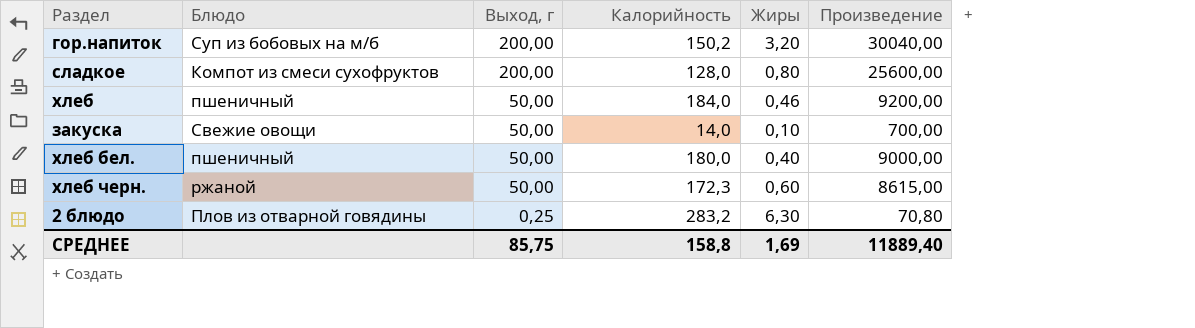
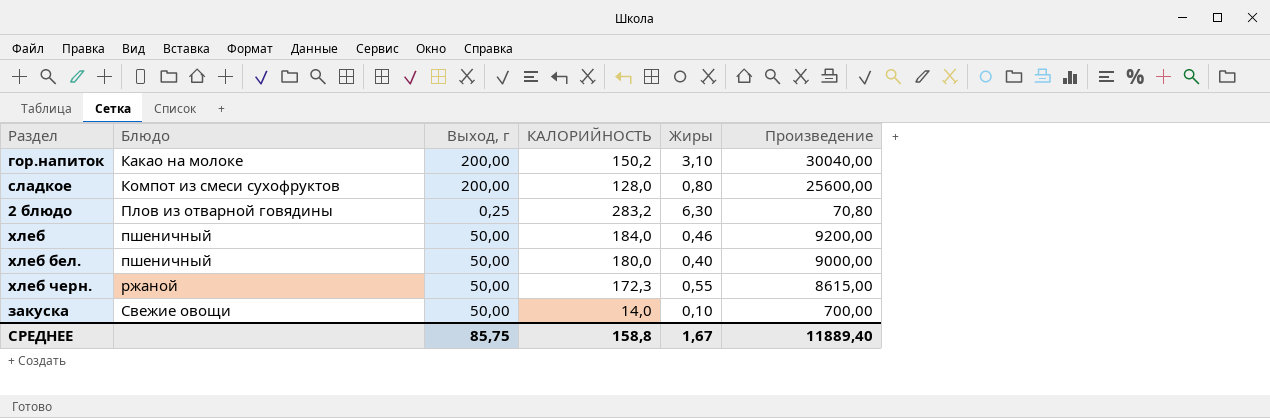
row order: Выход, г descending -> Блюдо ascending
column name: Калорийность -> КАЛОРИЙНОСТЬ
гор.напиток | Блюдо: Суп из бобовых на м/б -> Какао на молоке
гор.напиток | Жиры: 3,20 -> 3,10
хлеб черн. | Жиры: 0,60 -> 0,55
СРЕДНЕЕ | Жиры: 1,69 -> 1,67

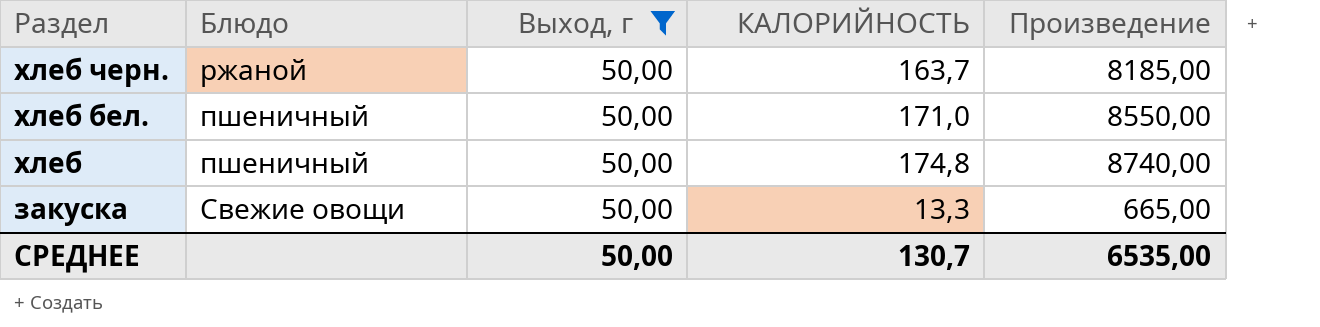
filter: none -> Выход, г = 50,00
row order: Блюдо ascending -> Раздел descending
column Жиры | position: 5 -> none
хлеб черн. | КАЛОРИЙНОСТЬ: 172,3 -> 163,7
хлеб черн. | Произведение: 8615,00 -> 8185,00
хлеб бел. | КАЛОРИЙНОСТЬ: 180,0 -> 171,0
хлеб бел. | Произведение: 9000,00 -> 8550,00
хлеб | КАЛОРИЙНОСТЬ: 184,0 -> 174,8
хлеб | Произведение: 9200,00 -> 8740,00
закуска | КАЛОРИЙНОСТЬ: 14,0 -> 13,3
закуска | Произведение: 700,00 -> 665,00
СРЕДНЕЕ | Выход, г: 85,75 -> 50,00
СРЕДНЕЕ | КАЛОРИЙНОСТЬ: 158,8 -> 130,7
СРЕДНЕЕ | Произведение: 11889,40 -> 6535,00

